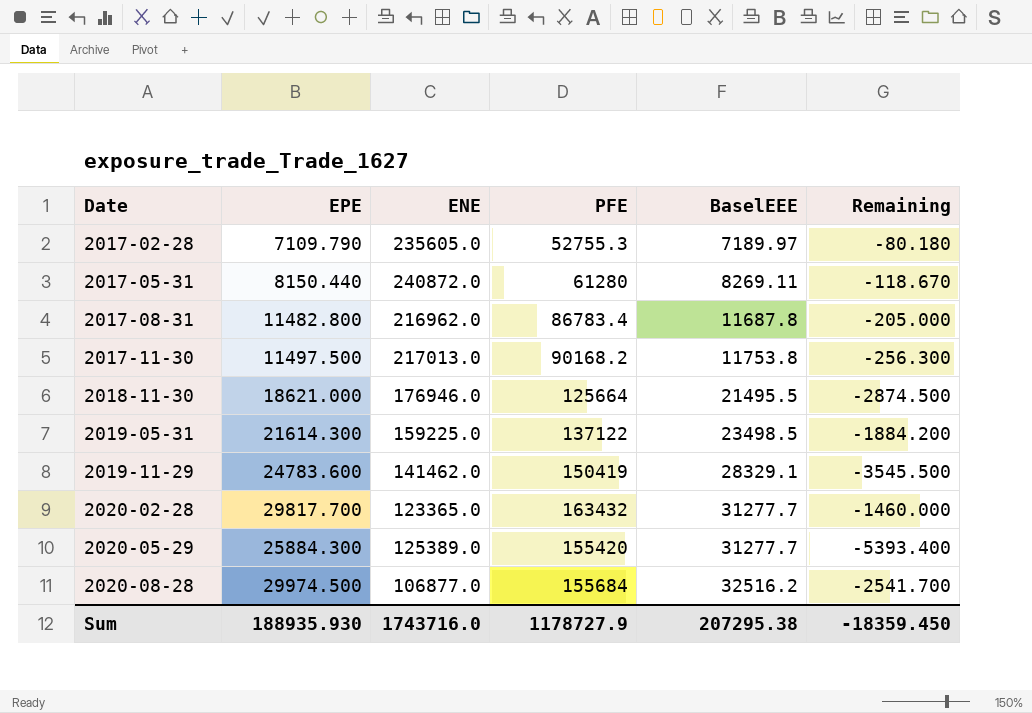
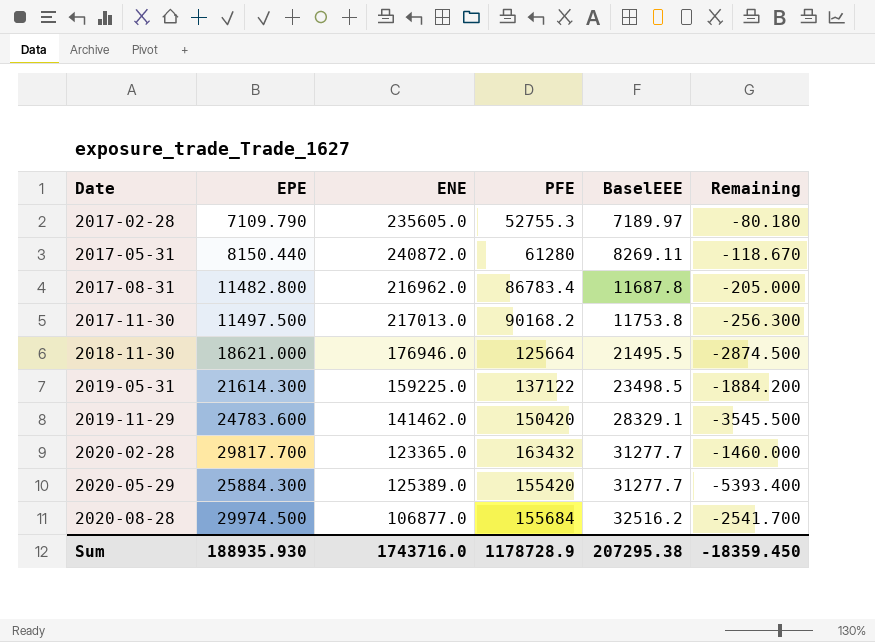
2019-11-29 | PFE: 150419 -> 150420
Sum | PFE: 1178727.9 -> 1178728.9

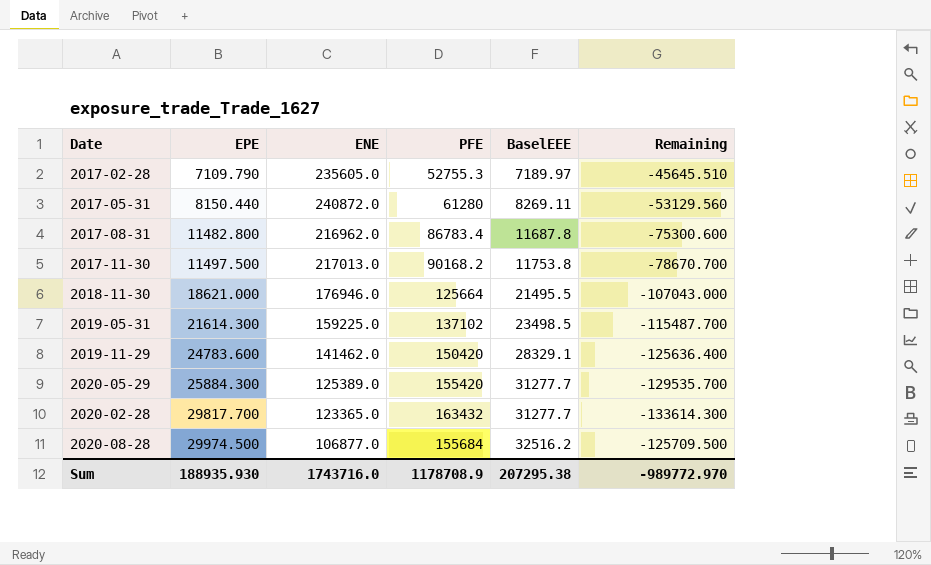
row order: Date ascending -> EPE ascending
column Remaining | formula: [EPE] - [BaselEEE] -> [EPE] - [PFE]
2019-05-31 | PFE: 137122 -> 137102
Sum | PFE: 1178728.9 -> 1178708.9
Sum | Remaining: -18359.450 -> -989772.970

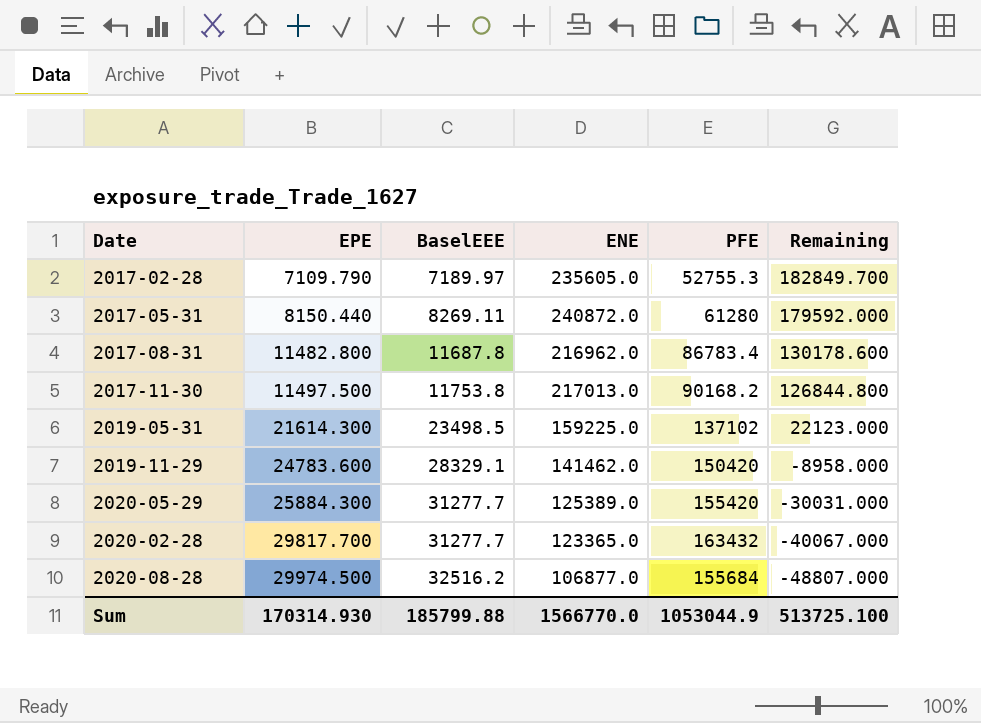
column BaselEEE | position: 5 -> 3
column Remaining | formula: [EPE] - [PFE] -> [ENE] - [PFE]
row 2018-11-30: 18621.000 | 176946.0 | 125664 | 21495.5 | -107043.000 -> none
Sum | EPE: 188935.930 -> 170314.930
Sum | BaselEEE: 207295.38 -> 185799.88
Sum | ENE: 1743716.0 -> 1566770.0
Sum | PFE: 1178708.9 -> 1053044.9
Sum | Remaining: -989772.970 -> 513725.100

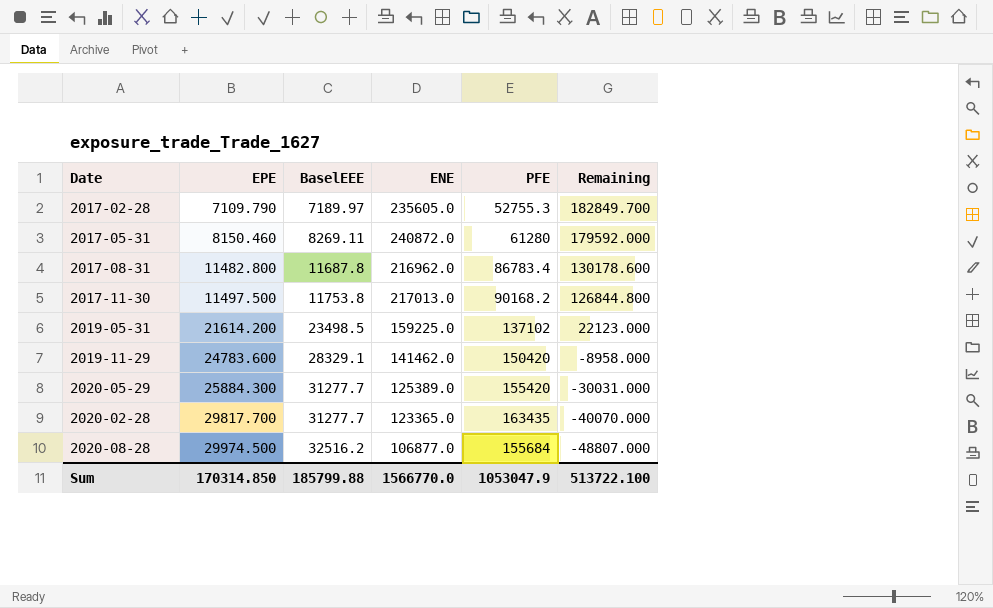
2017-05-31 | EPE: 8150.440 -> 8150.460
2019-05-31 | EPE: 21614.300 -> 21614.200
2020-02-28 | PFE: 163432 -> 163435
2020-02-28 | Remaining: -40067.000 -> -40070.000
Sum | EPE: 170314.930 -> 170314.850
Sum | PFE: 1053044.9 -> 1053047.9
Sum | Remaining: 513725.100 -> 513722.100

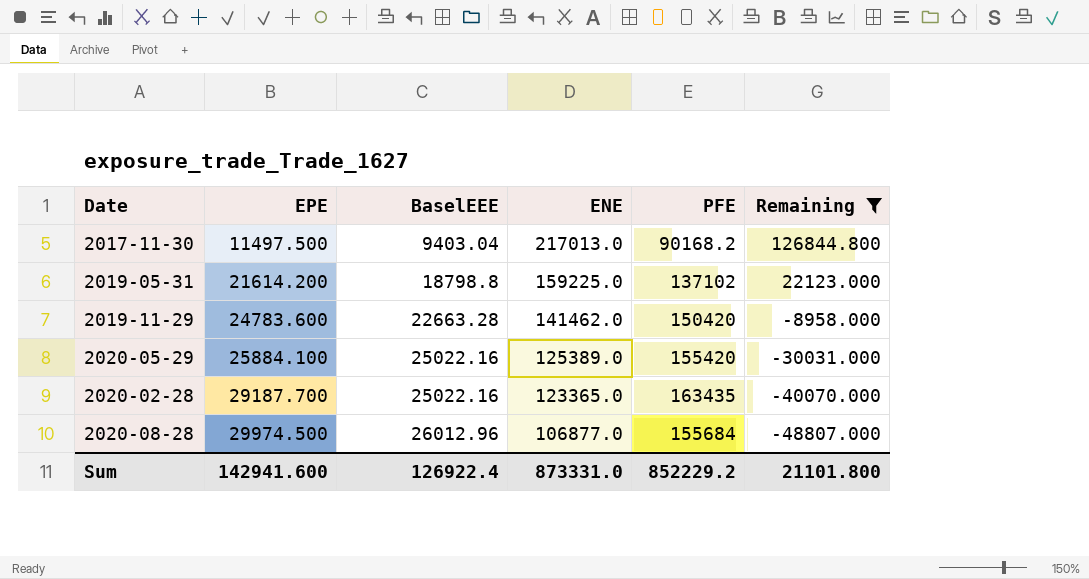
filter: none -> Remaining <= 126844.800
2017-11-30 | BaselEEE: 11753.8 -> 9403.04
2019-05-31 | BaselEEE: 23498.5 -> 18798.8
2019-11-29 | BaselEEE: 28329.1 -> 22663.28
2020-05-29 | EPE: 25884.300 -> 25884.100
2020-05-29 | BaselEEE: 31277.7 -> 25022.16
2020-02-28 | EPE: 29817.700 -> 29187.700
2020-02-28 | BaselEEE: 31277.7 -> 25022.16
2020-08-28 | BaselEEE: 32516.2 -> 26012.96
Sum | EPE: 170314.850 -> 142941.600
Sum | BaselEEE: 185799.88 -> 126922.4
Sum | ENE: 1566770.0 -> 873331.0
Sum | PFE: 1053047.9 -> 852229.2
Sum | Remaining: 513722.100 -> 21101.800

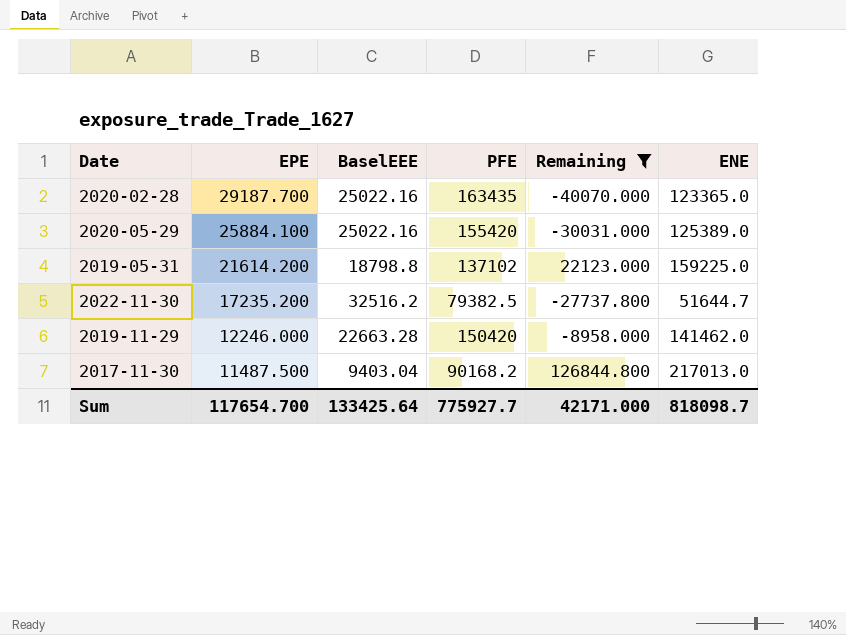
row order: EPE ascending -> EPE descending
column ENE | position: 4 -> 6
row 2020-08-28: 29974.500 | 26012.96 | 106877.0 | 155684 | -48807.000 -> none
row 2022-11-30: none -> 17235.200 | 32516.2 | 79382.5 | -27737.800 | 51644.7
2019-11-29 | EPE: 24783.600 -> 12246.000
2017-11-30 | EPE: 11497.500 -> 11487.500
Sum | EPE: 142941.600 -> 117654.700
Sum | BaselEEE: 126922.4 -> 133425.64
Sum | PFE: 852229.2 -> 775927.7
Sum | Remaining: 21101.800 -> 42171.000
Sum | ENE: 873331.0 -> 818098.7

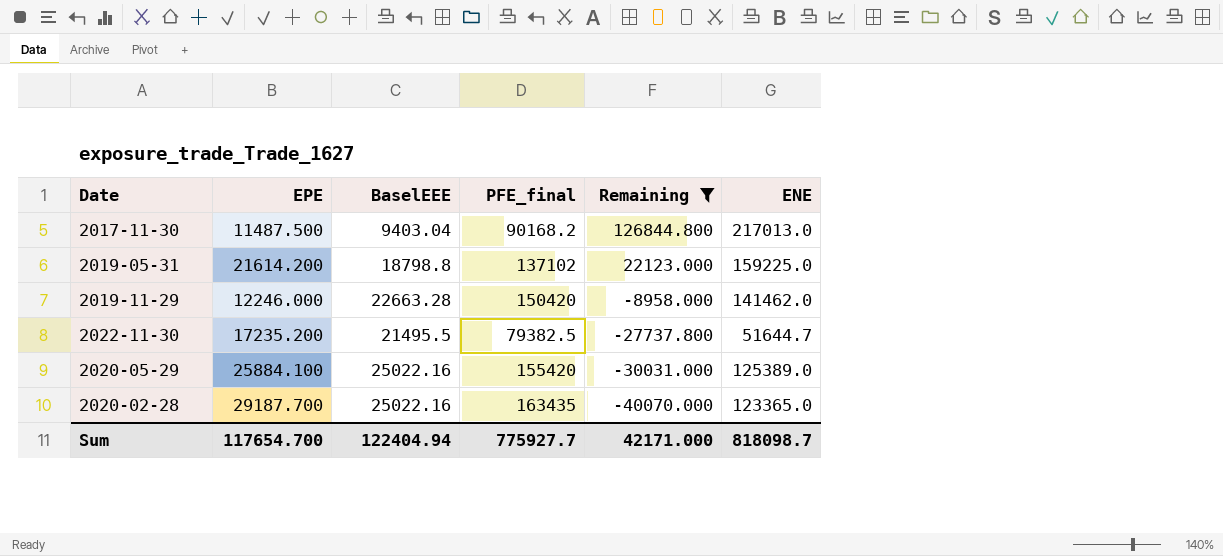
row order: EPE descending -> Remaining descending
column name: PFE -> PFE_final
2022-11-30 | BaselEEE: 32516.2 -> 21495.5
Sum | BaselEEE: 133425.64 -> 122404.94

